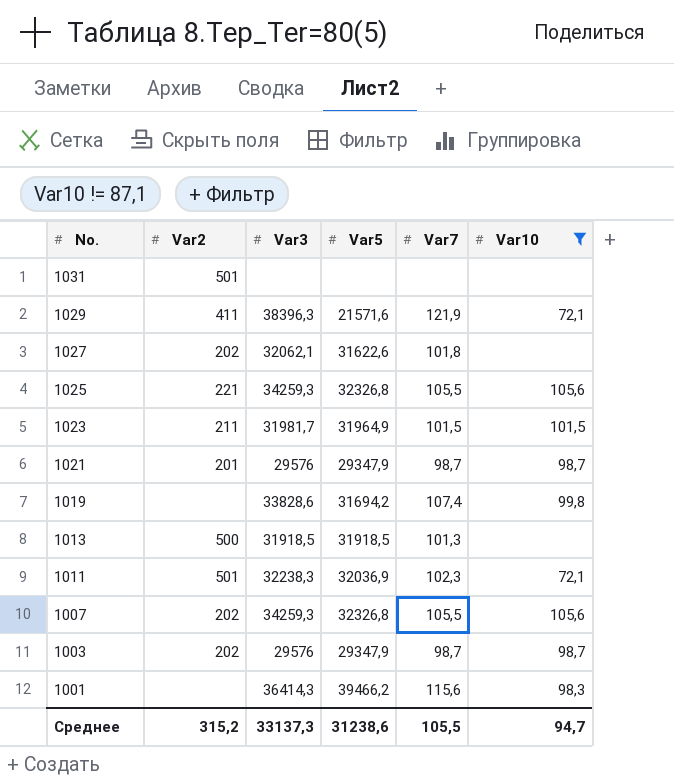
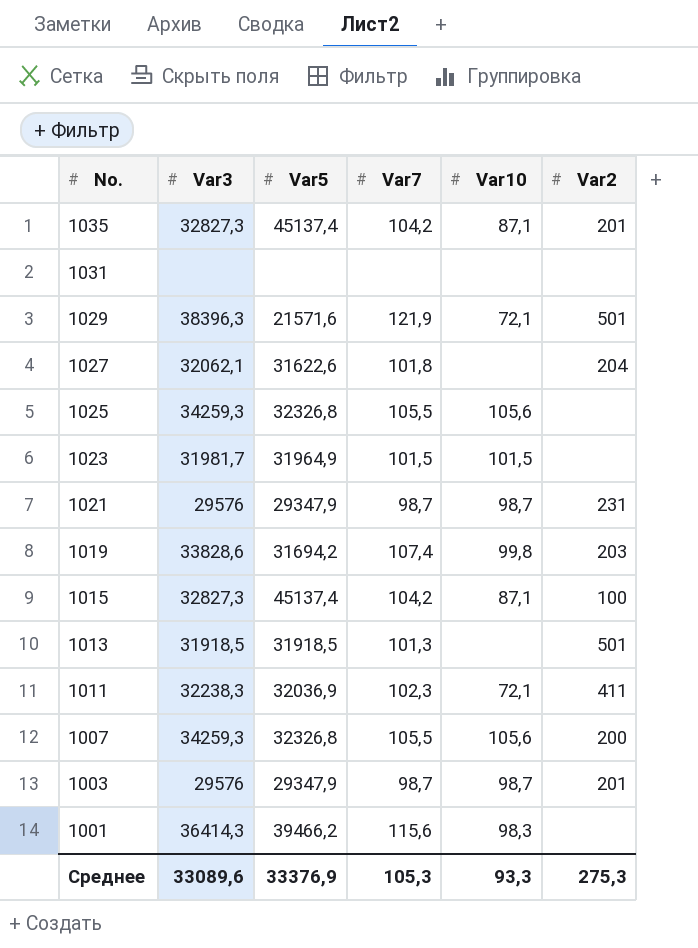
filter: Var10 != 87,1 -> none
column Var2 | position: 2 -> 6
1031 | Var2: 501 -> none
1029 | Var2: 411 -> 501
1027 | Var2: 202 -> 204
1025 | Var2: 221 -> none
1023 | Var2: 211 -> none
1021 | Var2: 201 -> 231
1019 | Var2: none -> 203
1013 | Var2: 500 -> 501
1011 | Var2: 501 -> 411
1007 | Var2: 202 -> 200
1003 | Var2: 202 -> 201
Среднее | Var3: 33137,3 -> 33089,6
Среднее | Var5: 31238,6 -> 33376,9
Среднее | Var7: 105,5 -> 105,3
Среднее | Var10: 94,7 -> 93,3
Среднее | Var2: 315,2 -> 275,3

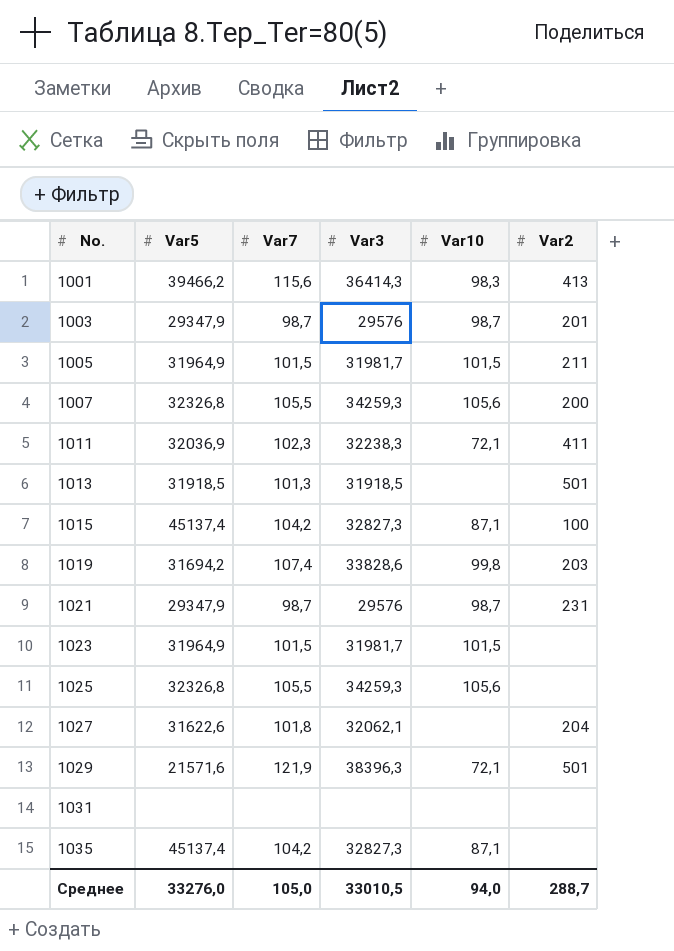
row order: No. descending -> No. ascending
column Var3 | position: 2 -> 4
1001 | Var2: none -> 413
row 1005: none -> 31964,9 | 101,5 | 31981,7 | 101,5 | 211
1035 | Var2: 201 -> none
Среднее | Var5: 33376,9 -> 33276,0
Среднее | Var7: 105,3 -> 105,0
Среднее | Var3: 33089,6 -> 33010,5
Среднее | Var10: 93,3 -> 94,0
Среднее | Var2: 275,3 -> 288,7

